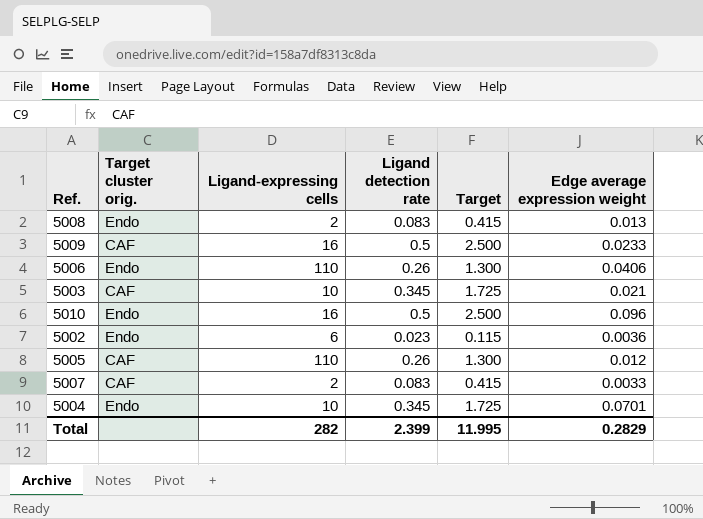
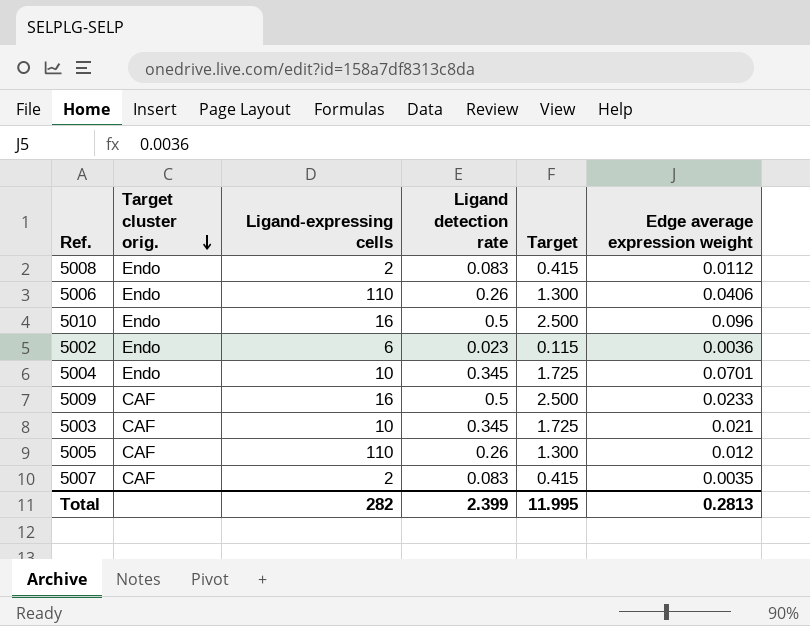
row order: none -> Target cluster orig. descending
5008 | Edge average expression weight: 0.013 -> 0.0112
5007 | Edge average expression weight: 0.0033 -> 0.0035
Total | Edge average expression weight: 0.2829 -> 0.2813

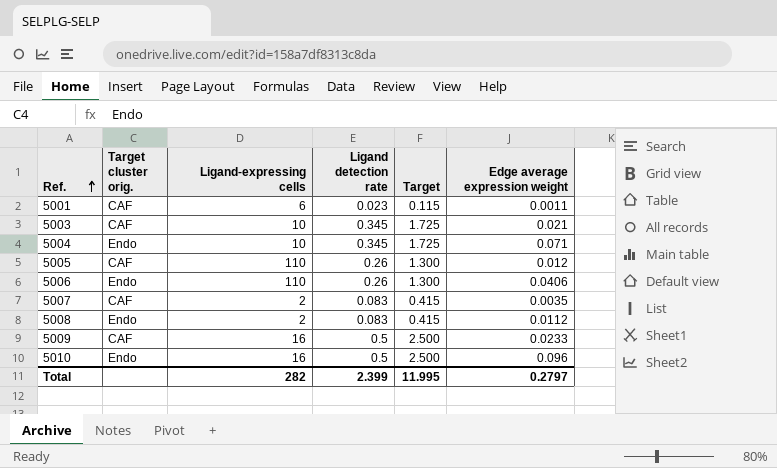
row order: Target cluster orig. descending -> Ref. ascending
row 5002: Endo | 6 | 0.023 | 0.115 | 0.0036 -> none
row 5001: none -> CAF | 6 | 0.023 | 0.115 | 0.0011
5004 | Edge average expression weight: 0.0701 -> 0.071
Total | Edge average expression weight: 0.2813 -> 0.2797

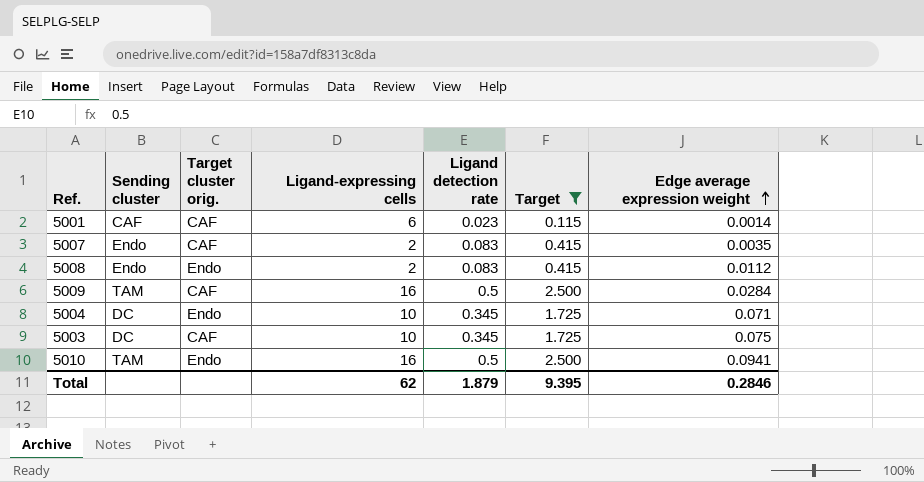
filter: none -> Target != 1.300
row order: Ref. ascending -> Edge average expression weight ascending
column Sending cluster | position: none -> 2
5001 | Edge average expression weight: 0.0011 -> 0.0014
5009 | Edge average expression weight: 0.0233 -> 0.0284
5003 | Edge average expression weight: 0.021 -> 0.075
5010 | Edge average expression weight: 0.096 -> 0.0941
Total | Ligand-expressing cells: 282 -> 62
Total | Ligand detection rate: 2.399 -> 1.879
Total | Target: 11.995 -> 9.395
Total | Edge average expression weight: 0.2797 -> 0.2846

